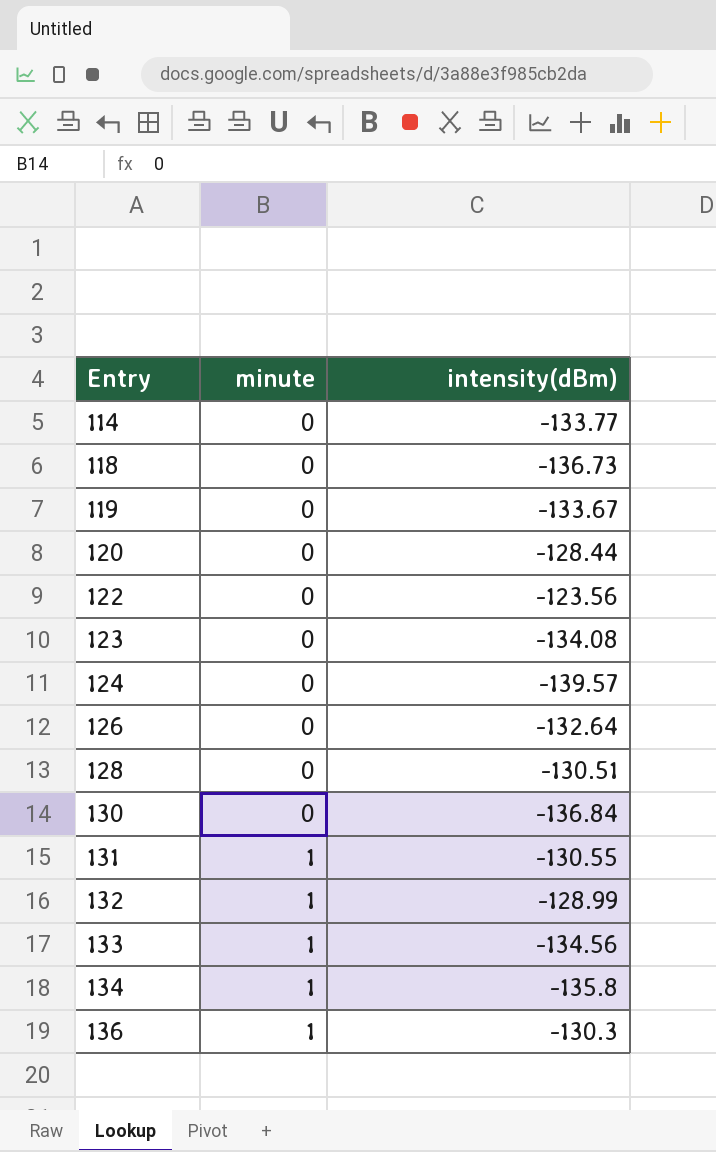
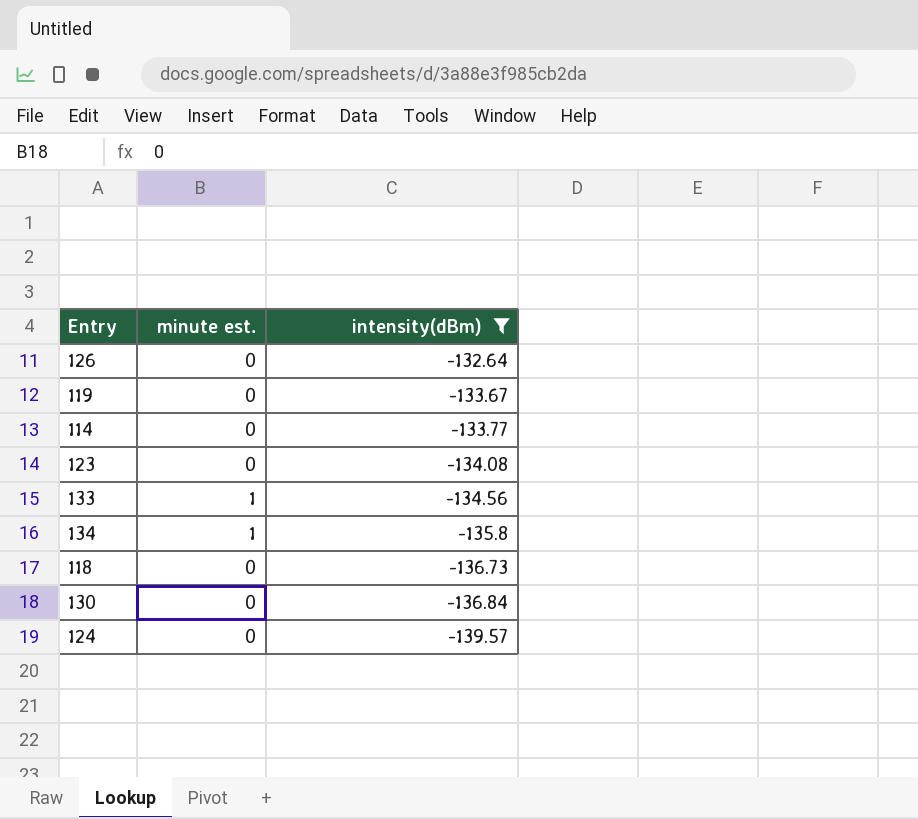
filter: none -> intensity(dBm) <= -132.64
row order: Entry ascending -> intensity(dBm) descending
column name: minute -> minute est.

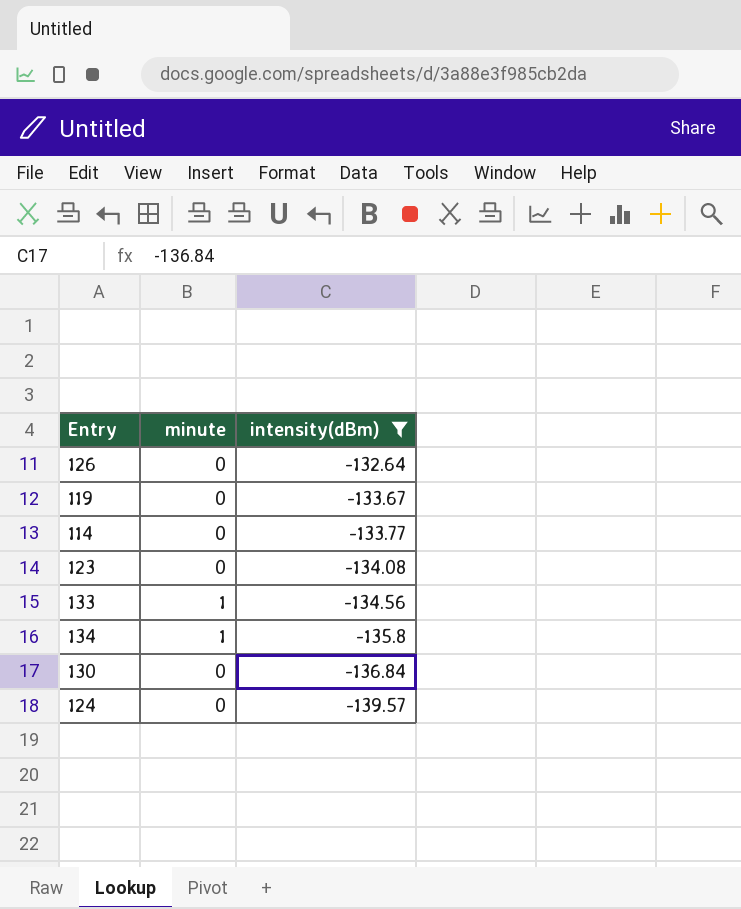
column name: minute est. -> minute
row 118: 0 | -136.73 -> none

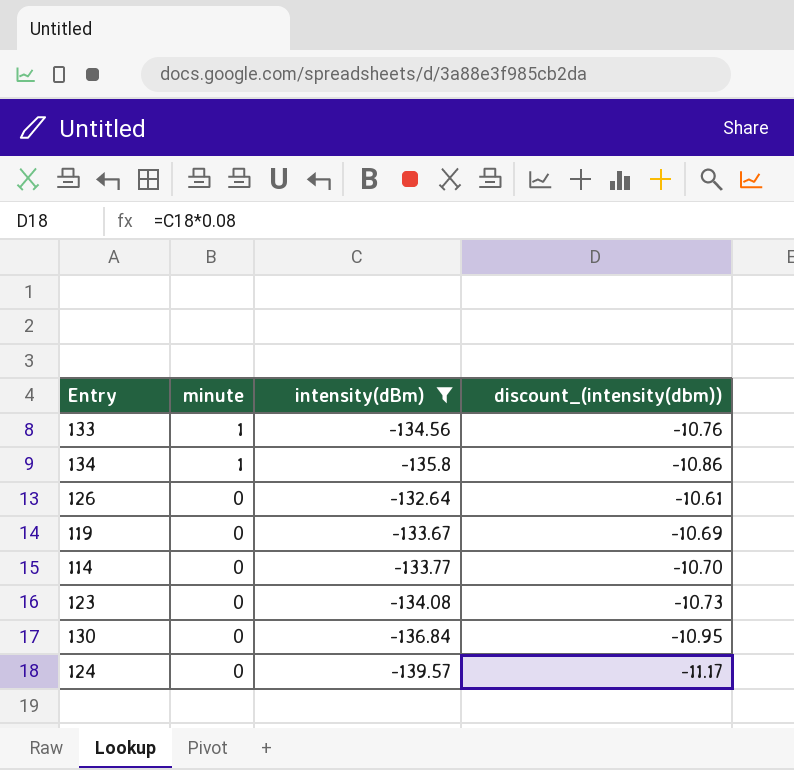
row order: intensity(dBm) descending -> minute descending
column discount_(intensity(dbm)) | formula: none -> [intensity(dBm)] * 0.08

